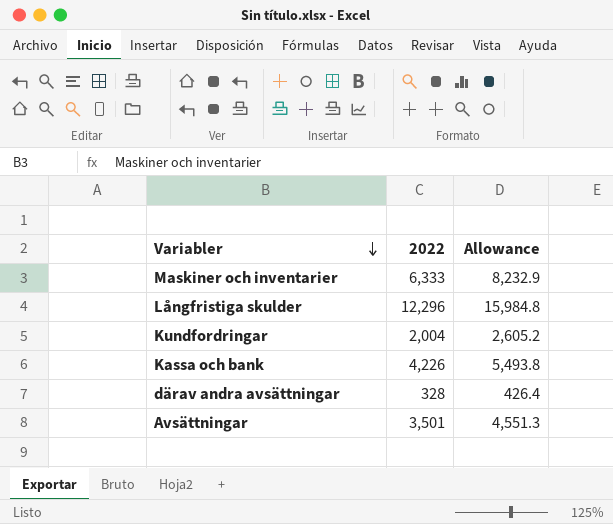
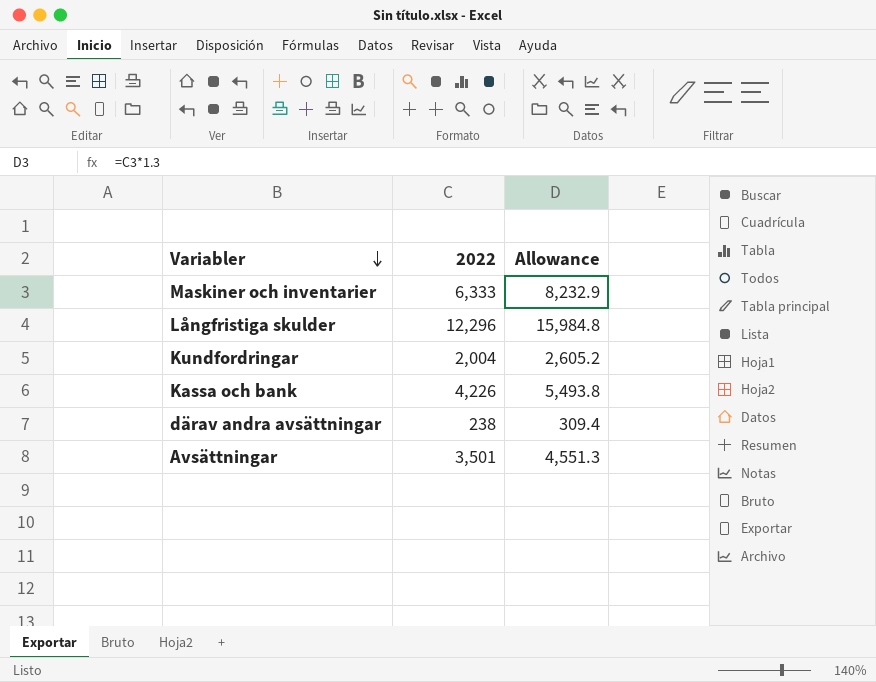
därav andra avsättningar | 2022: 328 -> 238
därav andra avsättningar | Allowance: 426.4 -> 309.4

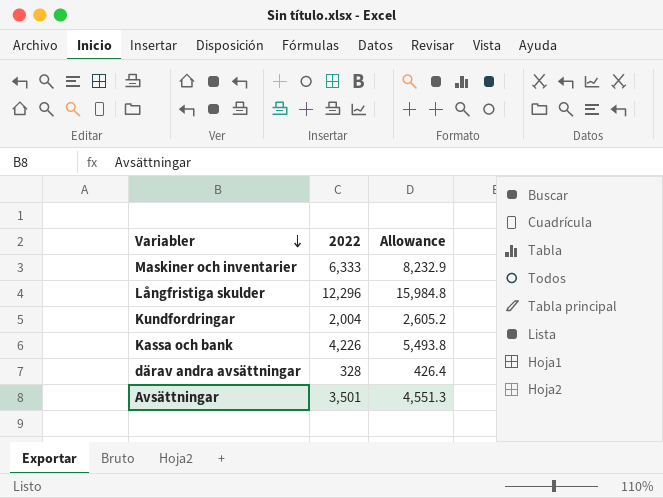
därav andra avsättningar | 2022: 238 -> 328
därav andra avsättningar | Allowance: 309.4 -> 426.4

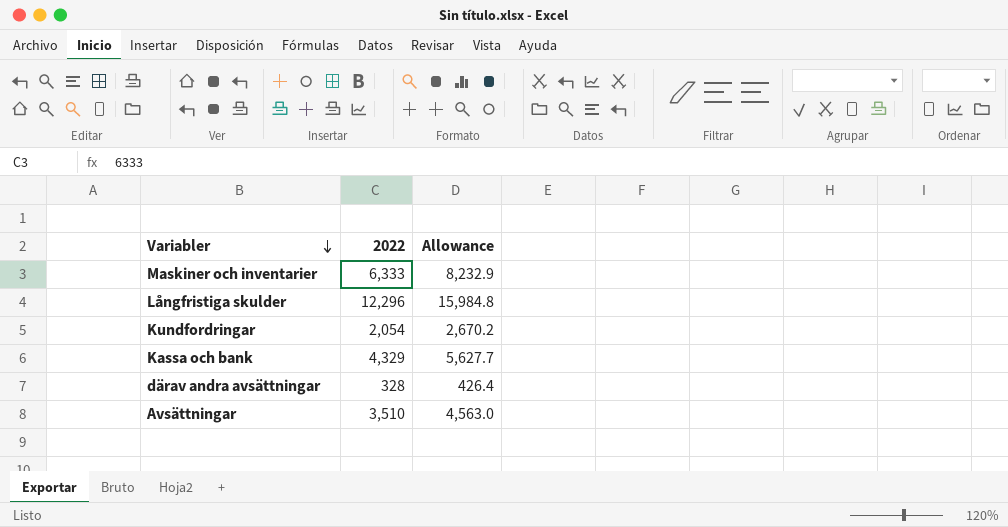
Kundfordringar | 2022: 2,004 -> 2,054
Kundfordringar | Allowance: 2,605.2 -> 2,670.2
Kassa och bank | 2022: 4,226 -> 4,329
Kassa och bank | Allowance: 5,493.8 -> 5,627.7
Avsättningar | 2022: 3,501 -> 3,510
Avsättningar | Allowance: 4,551.3 -> 4,563.0

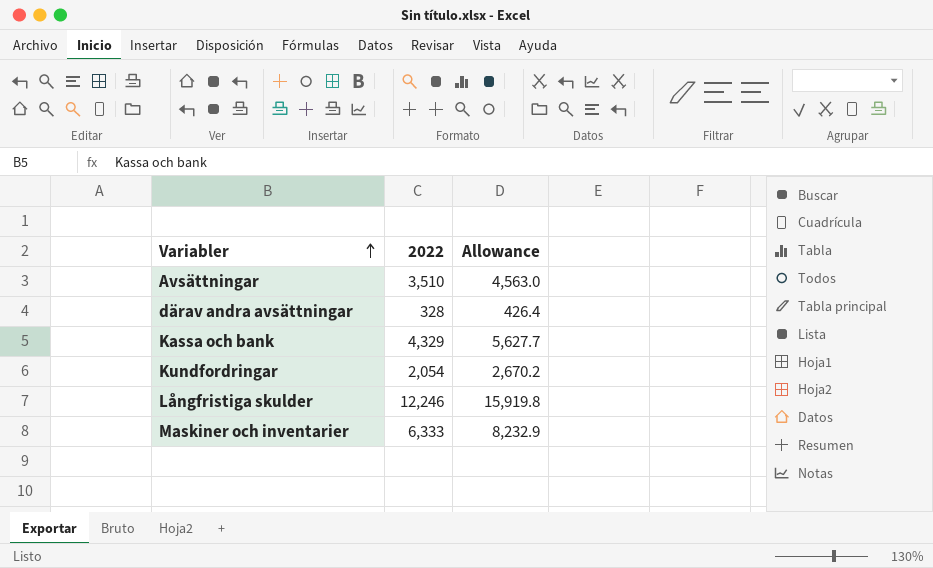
row order: Variabler descending -> Variabler ascending
Långfristiga skulder | 2022: 12,296 -> 12,246
Långfristiga skulder | Allowance: 15,984.8 -> 15,919.8

